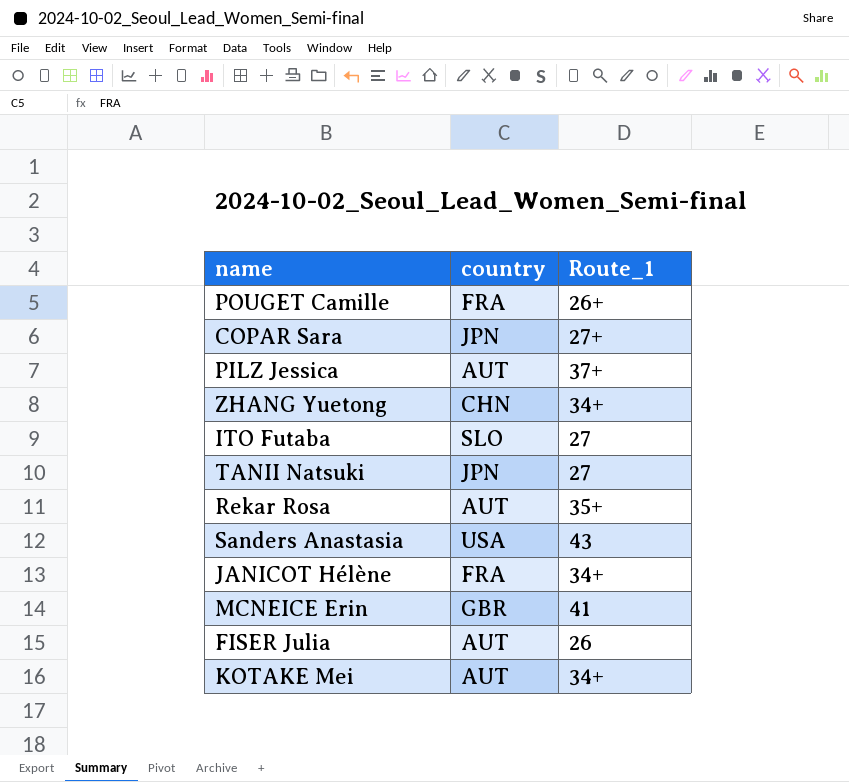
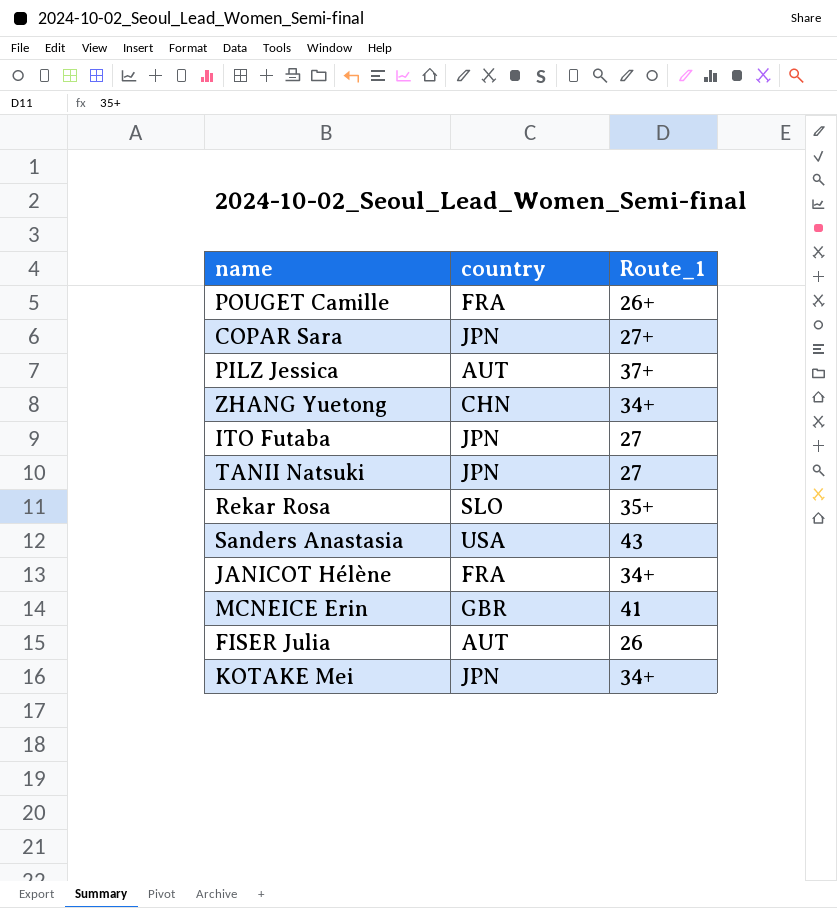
ITO Futaba | country: SLO -> JPN
Rekar Rosa | country: AUT -> SLO
KOTAKE Mei | country: AUT -> JPN

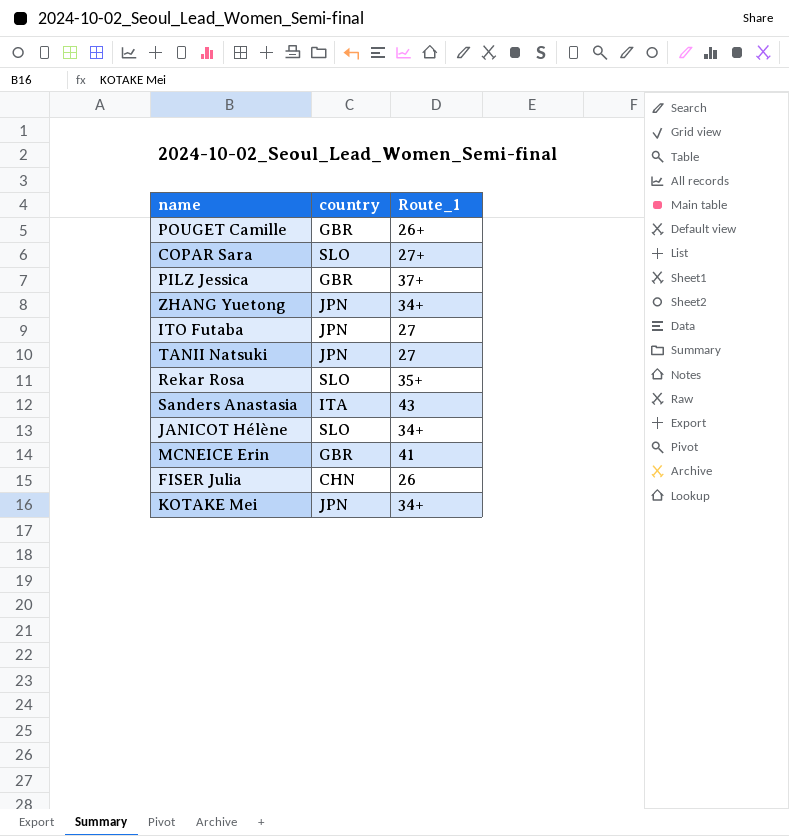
POUGET Camille | country: FRA -> GBR
COPAR Sara | country: JPN -> SLO
PILZ Jessica | country: AUT -> GBR
ZHANG Yuetong | country: CHN -> JPN
Sanders Anastasia | country: USA -> ITA
JANICOT Hélène | country: FRA -> SLO
FISER Julia | country: AUT -> CHN

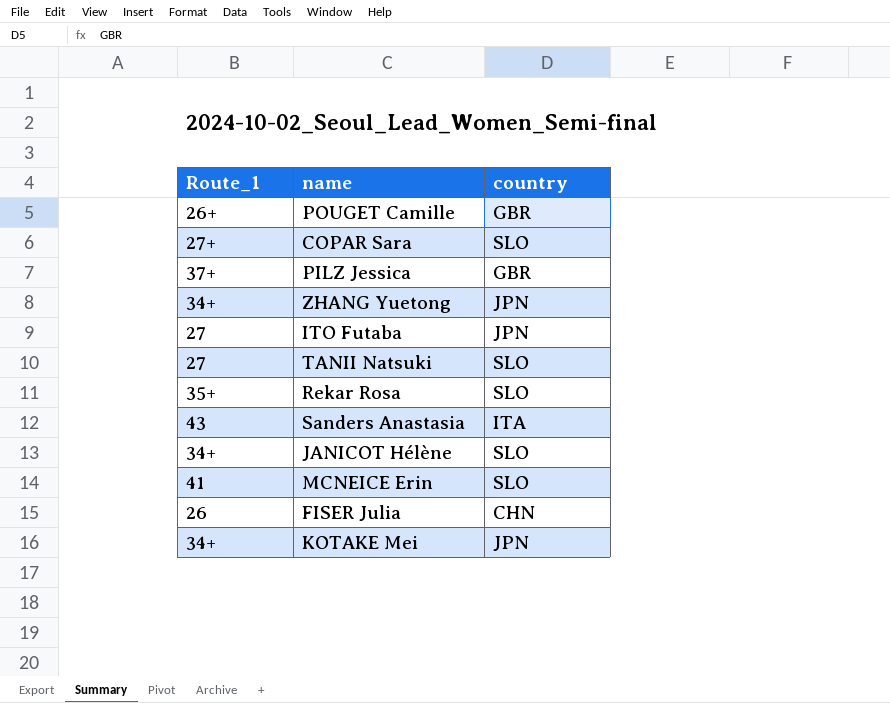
column Route_1 | position: 3 -> 1
TANII Natsuki | country: JPN -> SLO
MCNEICE Erin | country: GBR -> SLO

